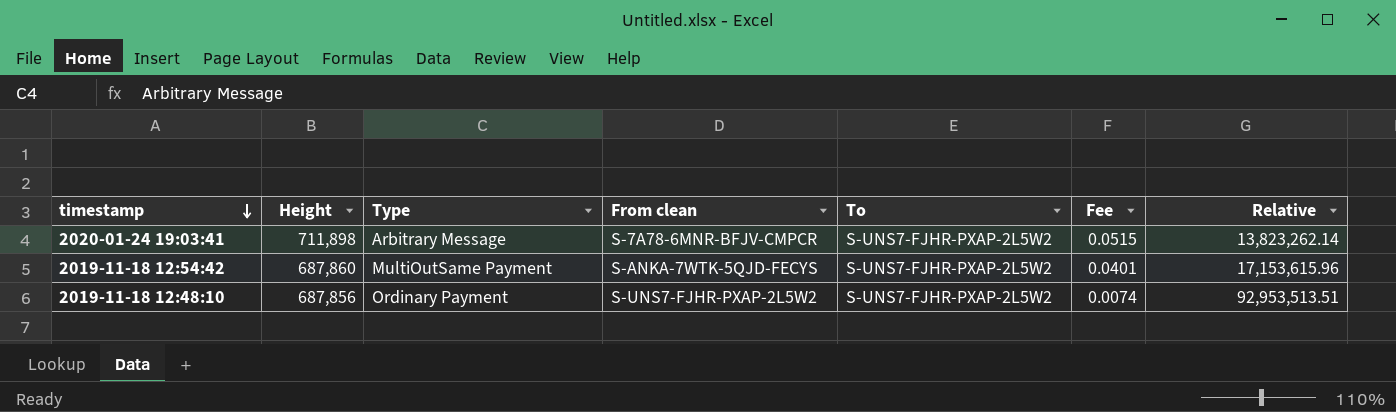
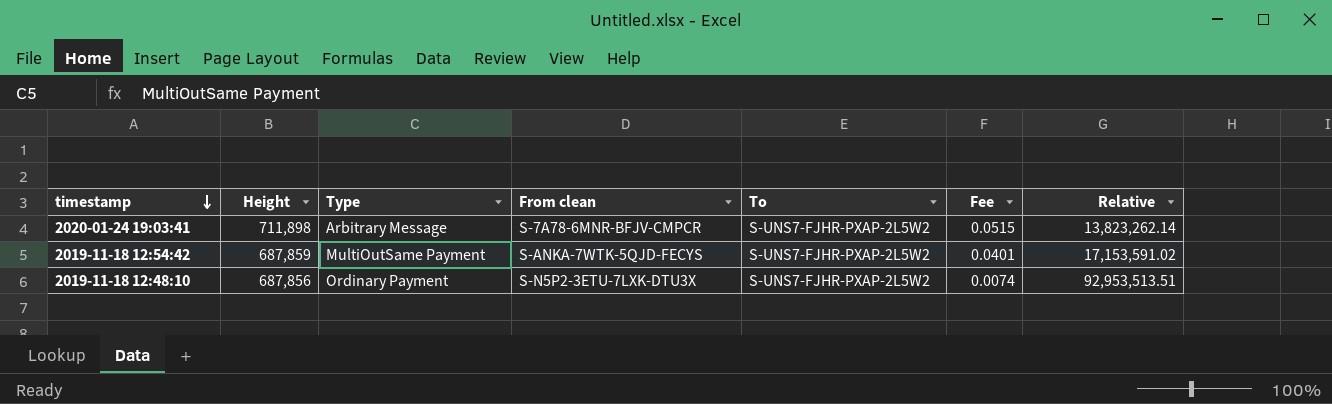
2019-11-18 12:54:42 | Height: 687,860 -> 687,859
2019-11-18 12:54:42 | Relative: 17,153,615.96 -> 17,153,591.02
2019-11-18 12:48:10 | From clean: S-UNS7-FJHR-PXAP-2L5W2 -> S-N5P2-3ETU-7LXK-DTU3X

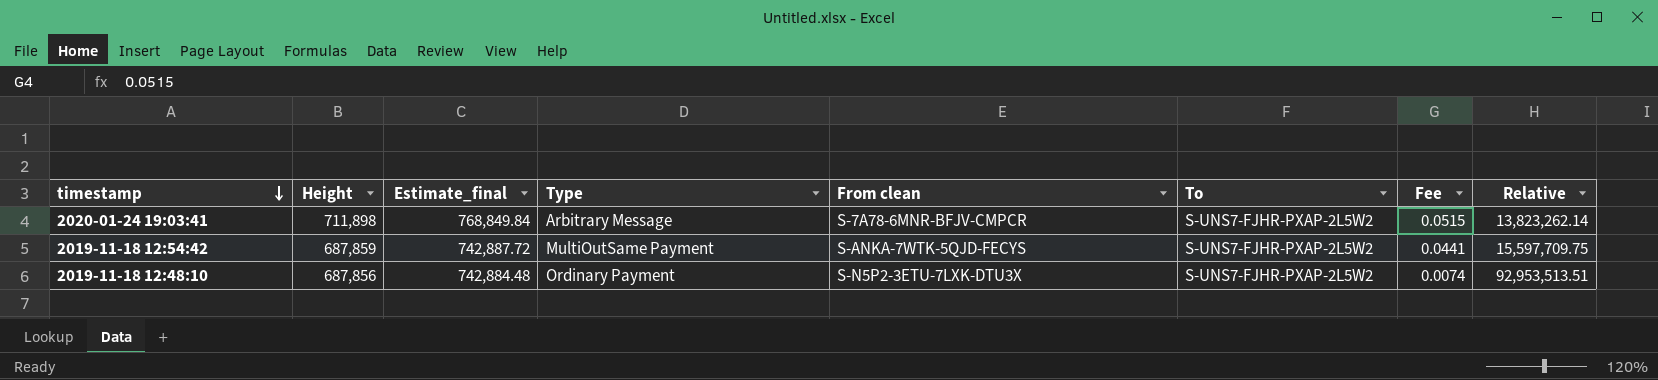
column Estimate_final | formula: none -> [Height] * 1.08
2019-11-18 12:54:42 | Fee: 0.0401 -> 0.0441
2019-11-18 12:54:42 | Relative: 17,153,591.02 -> 15,597,709.75

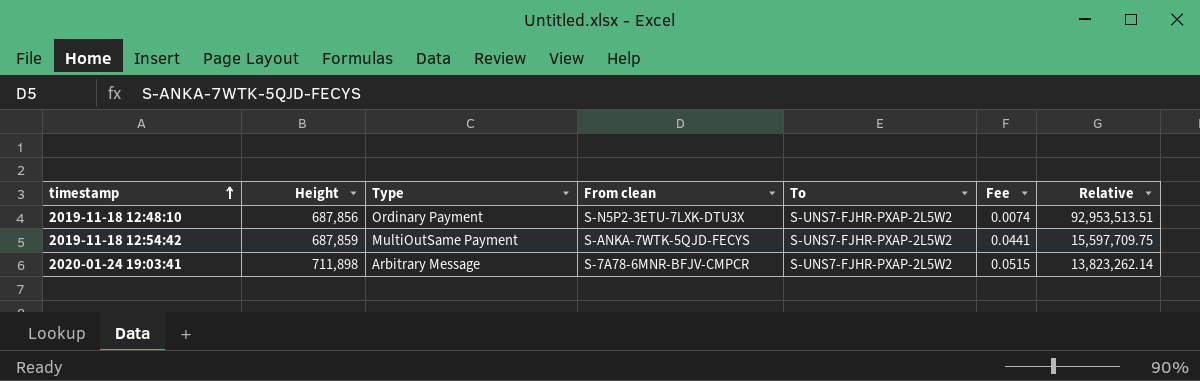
row order: timestamp descending -> timestamp ascending
column Estimate_final | formula: [Height] * 1.08 -> none

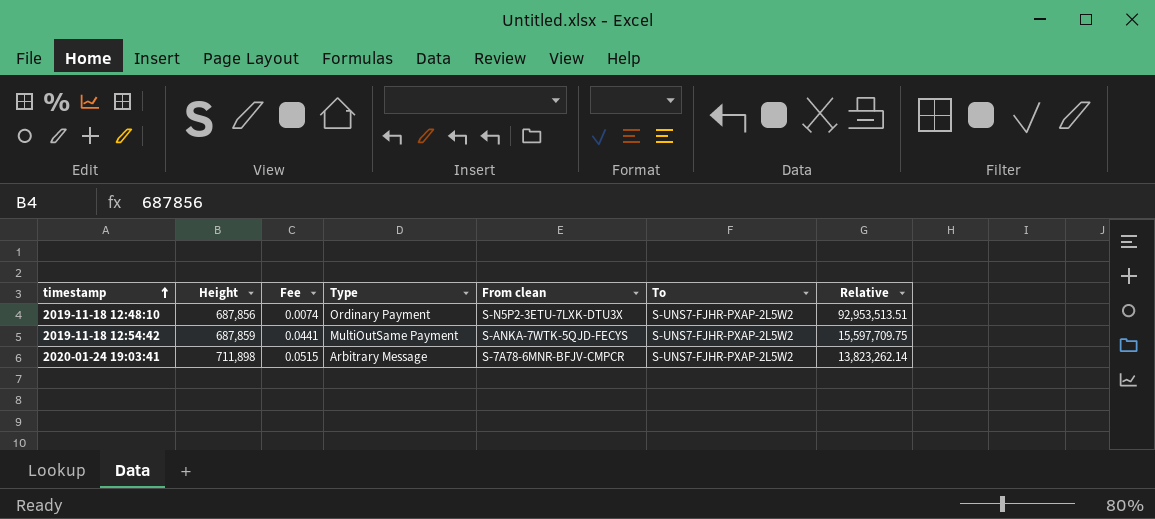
column Fee | position: 6 -> 3

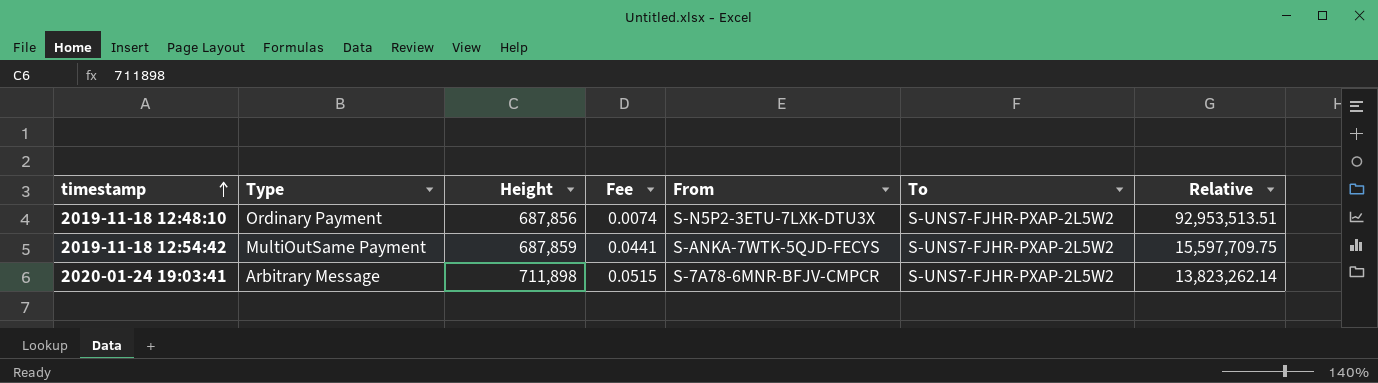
column Type | position: 4 -> 2
column name: From clean -> From

